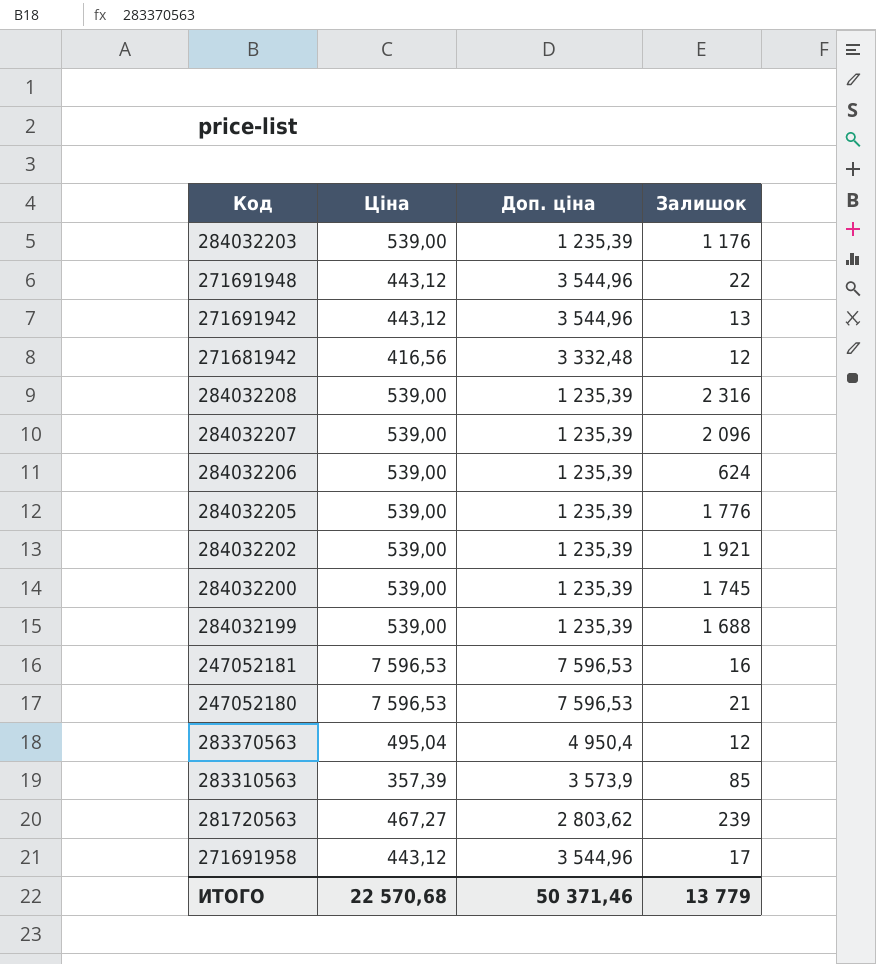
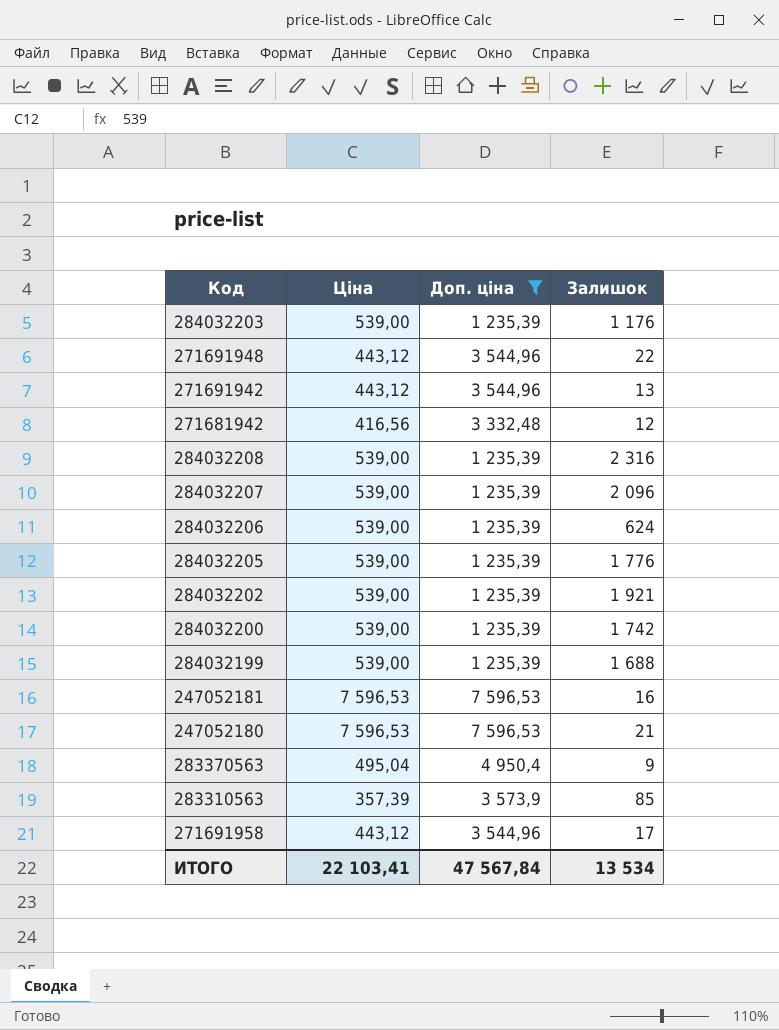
filter: none -> Доп. ціна != 2 803,62
284032200 | Залишок: 1 745 -> 1 742
283370563 | Залишок: 12 -> 9
ИТОГО | Ціна: 22 570,68 -> 22 103,41
ИТОГО | Доп. ціна: 50 371,46 -> 47 567,84
ИТОГО | Залишок: 13 779 -> 13 534

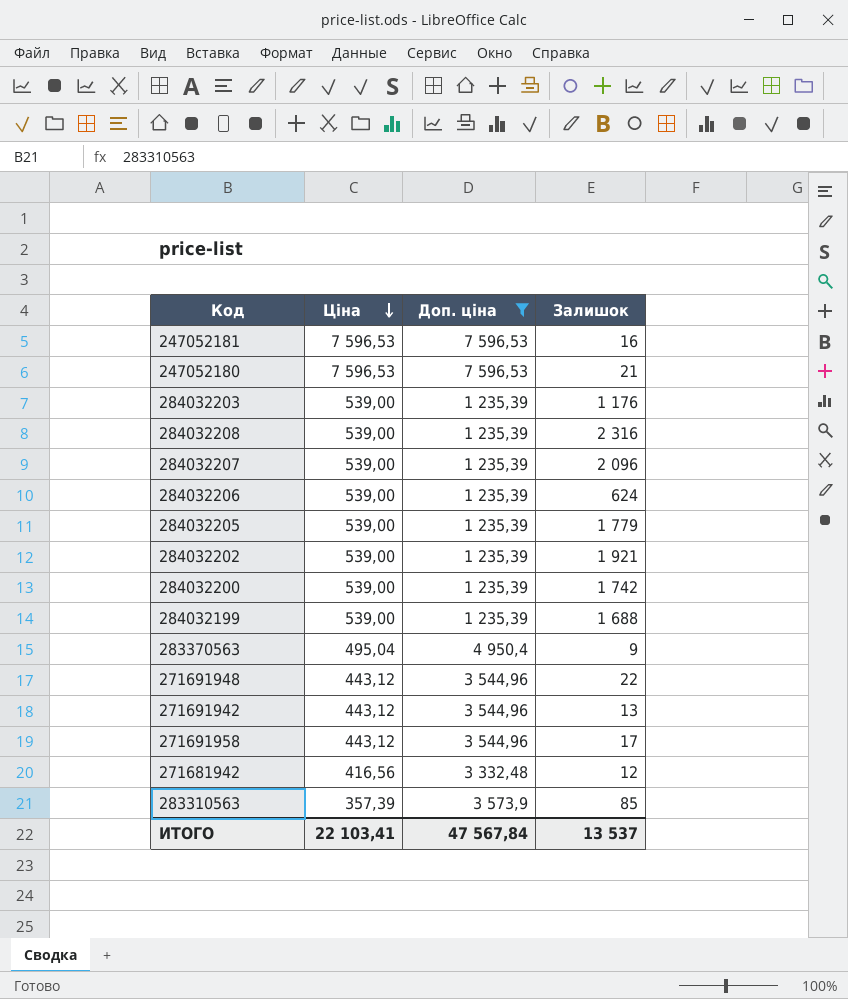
row order: none -> Ціна descending
284032205 | Залишок: 1 776 -> 1 779
ИТОГО | Залишок: 13 534 -> 13 537

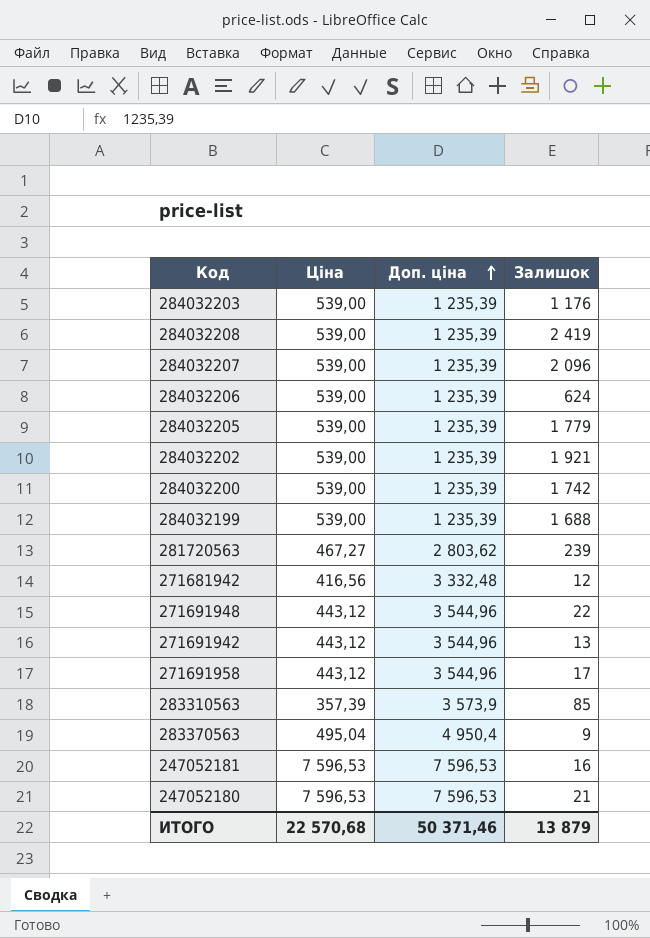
filter: Доп. ціна != 2 803,62 -> none
row order: Ціна descending -> Доп. ціна ascending
284032208 | Залишок: 2 316 -> 2 419
ИТОГО | Ціна: 22 103,41 -> 22 570,68
ИТОГО | Доп. ціна: 47 567,84 -> 50 371,46
ИТОГО | Залишок: 13 537 -> 13 879

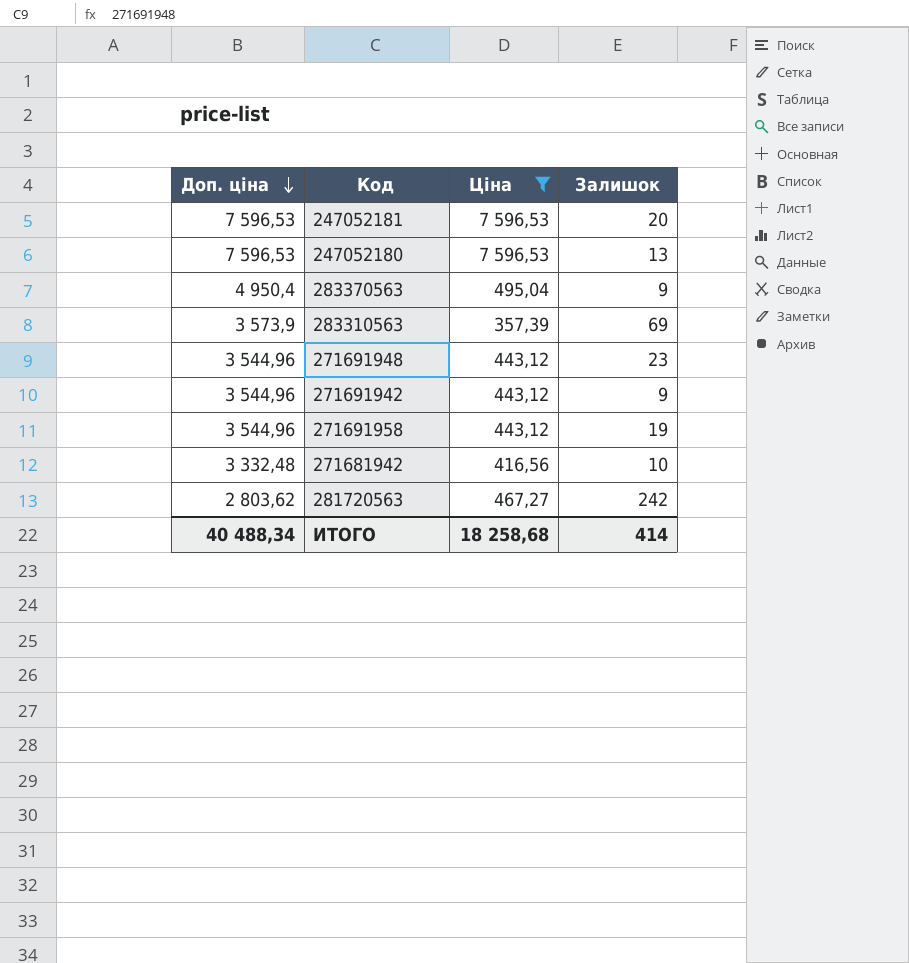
filter: none -> Ціна != 539,00
row order: Доп. ціна ascending -> Доп. ціна descending
column Доп. ціна | position: 3 -> 1
247052181 | Залишок: 16 -> 20
247052180 | Залишок: 21 -> 13
283310563 | Залишок: 85 -> 69
271691948 | Залишок: 22 -> 23
271691942 | Залишок: 13 -> 9
271691958 | Залишок: 17 -> 19
271681942 | Залишок: 12 -> 10
281720563 | Залишок: 239 -> 242
ИТОГО | Доп. ціна: 50 371,46 -> 40 488,34
ИТОГО | Ціна: 22 570,68 -> 18 258,68
ИТОГО | Залишок: 13 879 -> 414

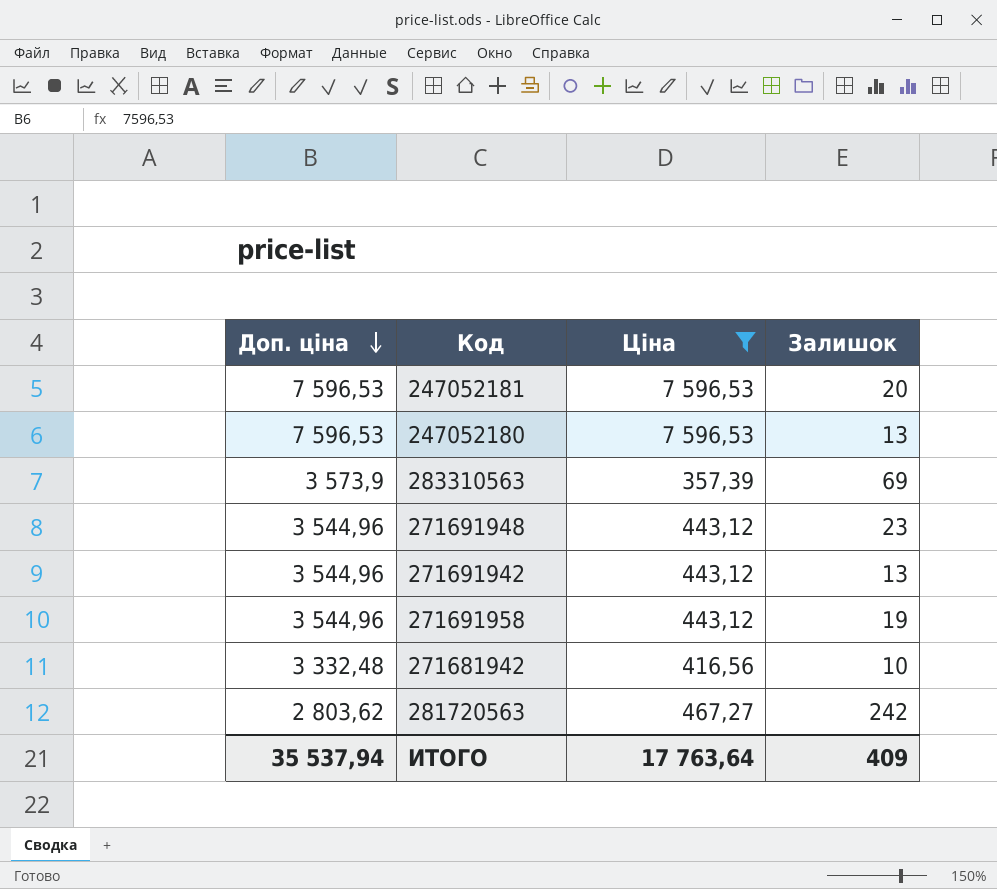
row 283370563: 4 950,4 | 495,04 | 9 -> none
271691942 | Залишок: 9 -> 13
ИТОГО | Доп. ціна: 40 488,34 -> 35 537,94
ИТОГО | Ціна: 18 258,68 -> 17 763,64
ИТОГО | Залишок: 414 -> 409

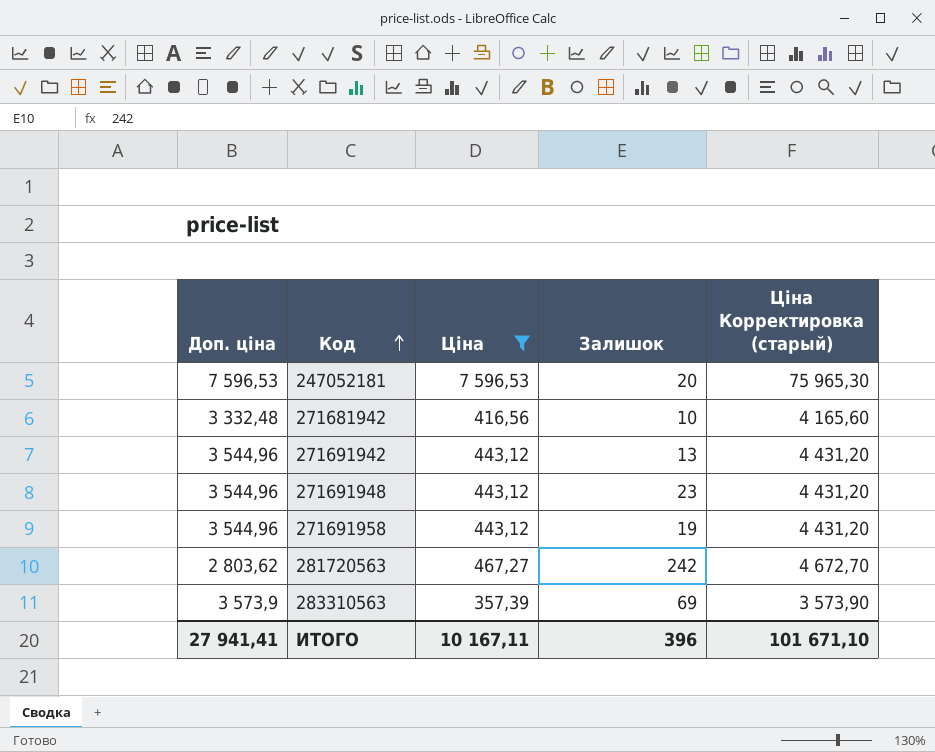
row order: Доп. ціна descending -> Код ascending
column Ціна Корректировка (старый) | formula: none -> [Ціна] * 10
row 247052180: 7 596,53 | 7 596,53 | 13 -> none
ИТОГО | Доп. ціна: 35 537,94 -> 27 941,41
ИТОГО | Ціна: 17 763,64 -> 10 167,11
ИТОГО | Залишок: 409 -> 396

